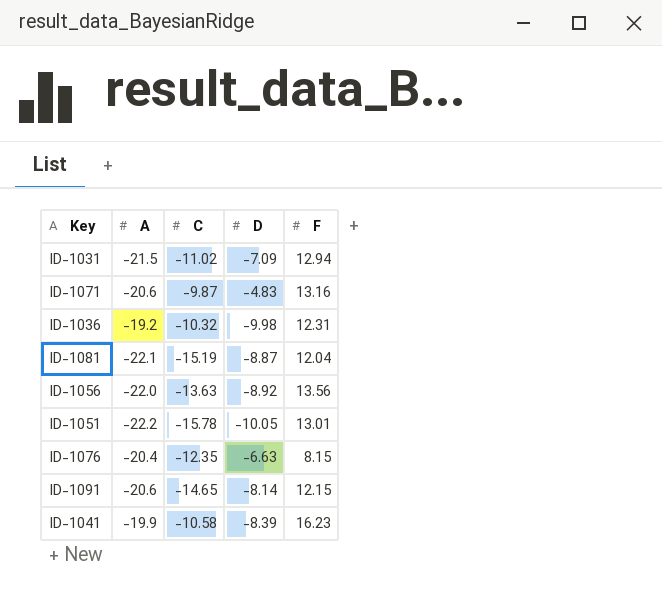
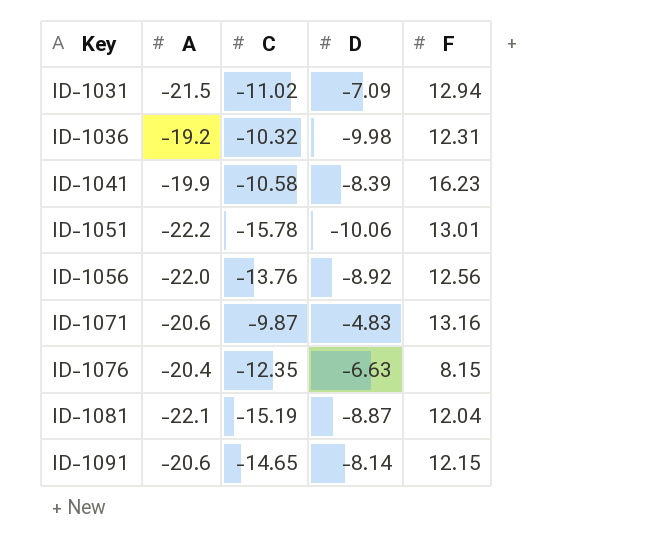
row order: none -> Key ascending
ID-1051 | D: -10.05 -> -10.06
ID-1056 | C: -13.63 -> -13.76
ID-1056 | F: 13.56 -> 12.56

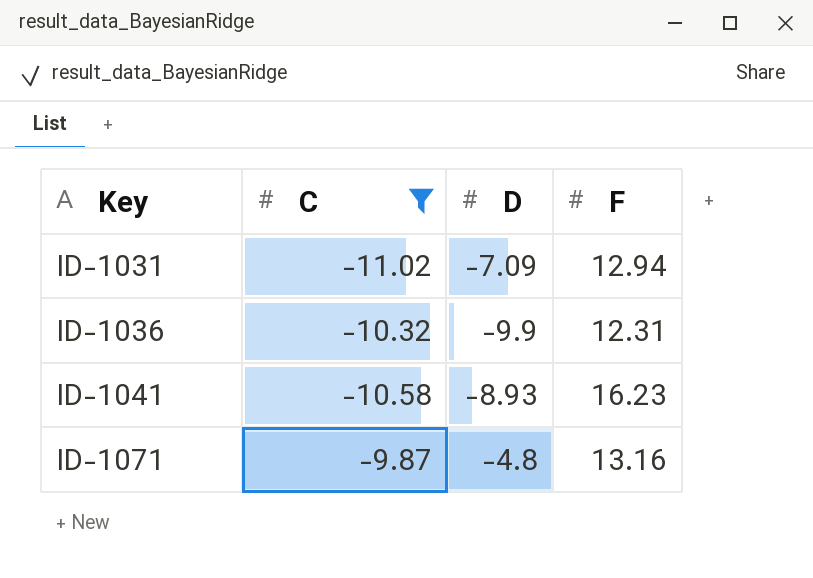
filter: none -> C >= -11.02
column A | position: 2 -> none
ID-1036 | D: -9.98 -> -9.9
ID-1041 | D: -8.39 -> -8.93
ID-1071 | D: -4.83 -> -4.8

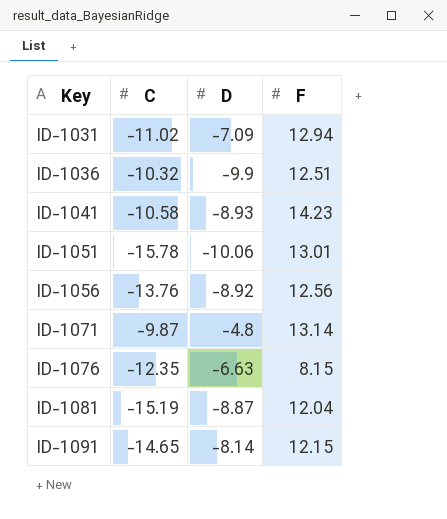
filter: C >= -11.02 -> none
ID-1036 | F: 12.31 -> 12.51
ID-1041 | F: 16.23 -> 14.23
ID-1071 | F: 13.16 -> 13.14

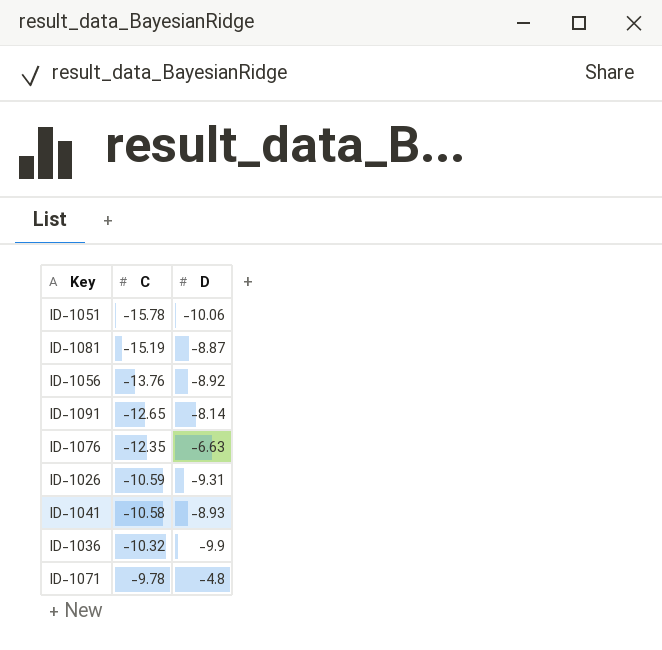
row order: Key ascending -> C ascending
column F | position: 4 -> none
row ID-1031: -11.02 | -7.09 | 12.94 -> none
ID-1091 | C: -14.65 -> -12.65
row ID-1026: none -> -10.59 | -9.31
ID-1071 | C: -9.87 -> -9.78

